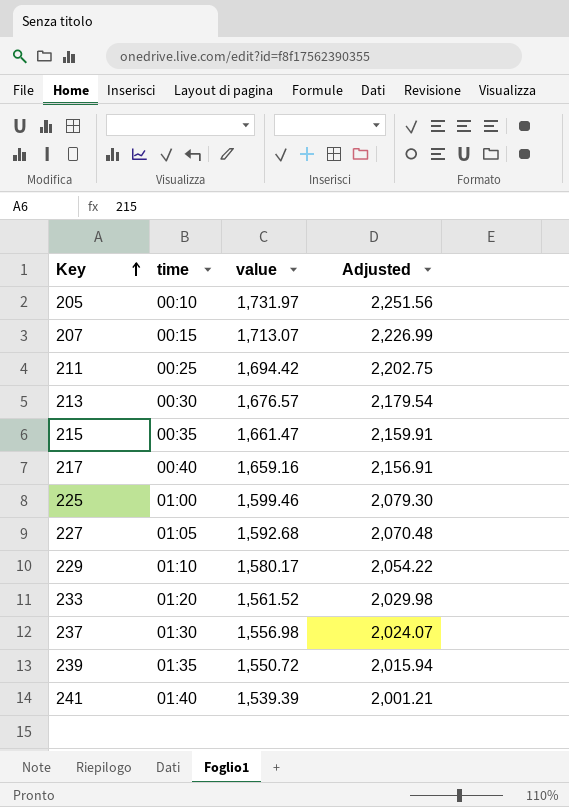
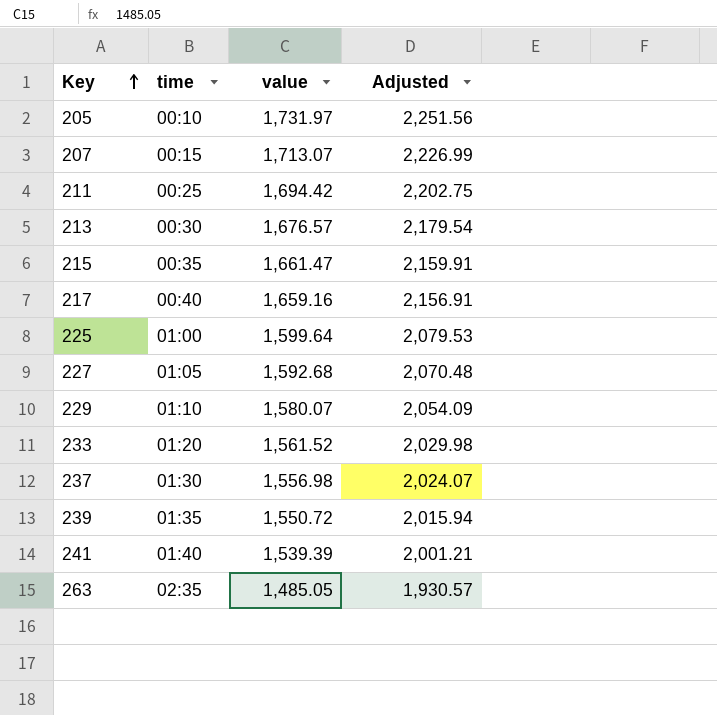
225 | value: 1,599.46 -> 1,599.64
225 | Adjusted: 2,079.30 -> 2,079.53
229 | value: 1,580.17 -> 1,580.07
229 | Adjusted: 2,054.22 -> 2,054.09
row 263: none -> 02:35 | 1,485.05 | 1,930.57

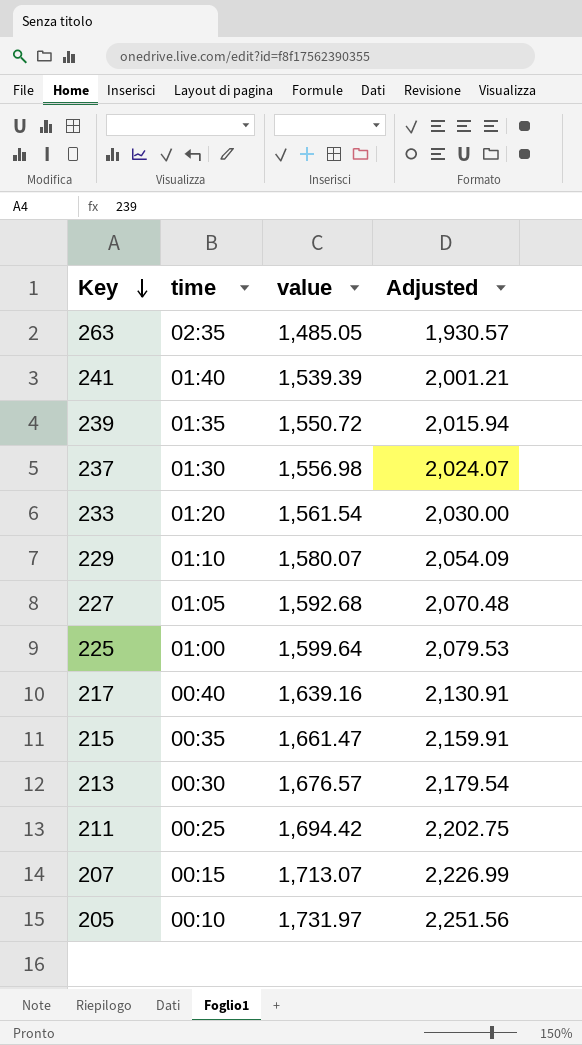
row order: Key ascending -> Key descending
233 | value: 1,561.52 -> 1,561.54
233 | Adjusted: 2,029.98 -> 2,030.00
217 | value: 1,659.16 -> 1,639.16
217 | Adjusted: 2,156.91 -> 2,130.91

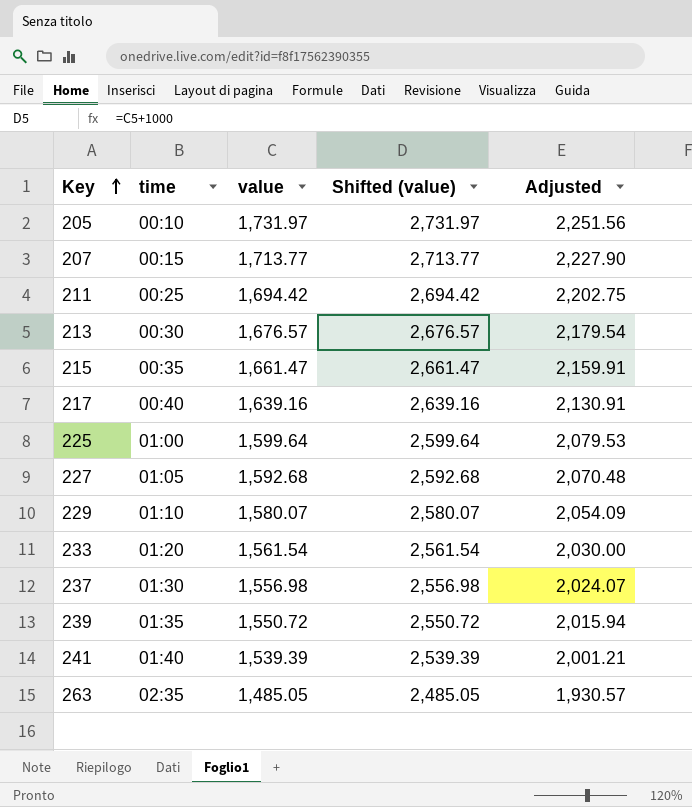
row order: Key descending -> Key ascending
column Shifted (value) | formula: none -> [value] + 1000
207 | value: 1,713.07 -> 1,713.77
207 | Adjusted: 2,226.99 -> 2,227.90

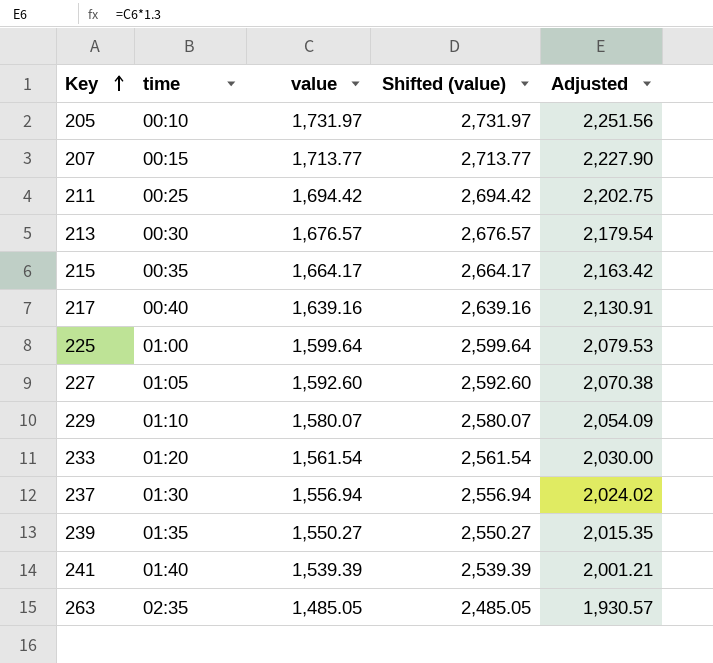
215 | value: 1,661.47 -> 1,664.17
215 | Shifted (value): 2,661.47 -> 2,664.17
215 | Adjusted: 2,159.91 -> 2,163.42
227 | value: 1,592.68 -> 1,592.60
227 | Shifted (value): 2,592.68 -> 2,592.60
227 | Adjusted: 2,070.48 -> 2,070.38
237 | value: 1,556.98 -> 1,556.94
237 | Shifted (value): 2,556.98 -> 2,556.94
237 | Adjusted: 2,024.07 -> 2,024.02
239 | value: 1,550.72 -> 1,550.27
239 | Shifted (value): 2,550.72 -> 2,550.27
239 | Adjusted: 2,015.94 -> 2,015.35

